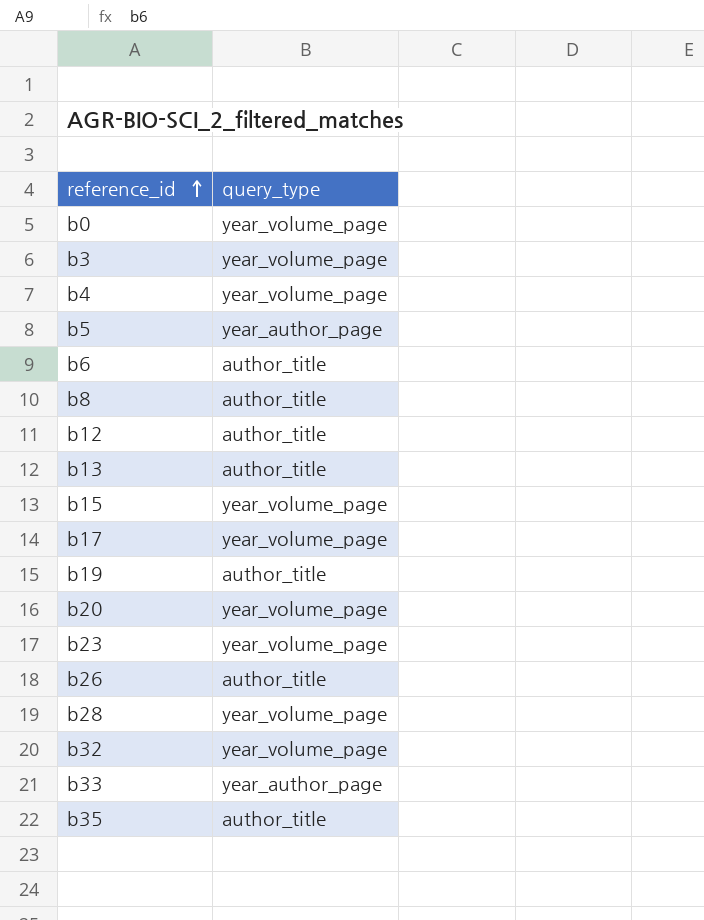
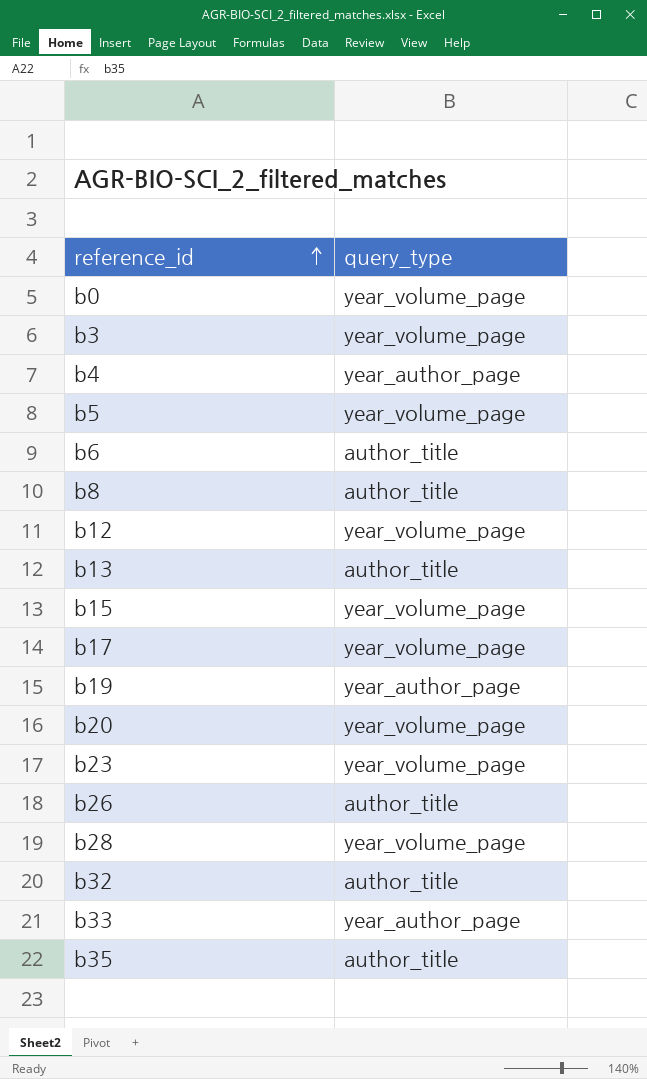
b4 | query_type: year_volume_page -> year_author_page
b5 | query_type: year_author_page -> year_volume_page
b12 | query_type: author_title -> year_volume_page
b19 | query_type: author_title -> year_author_page
b32 | query_type: year_volume_page -> author_title

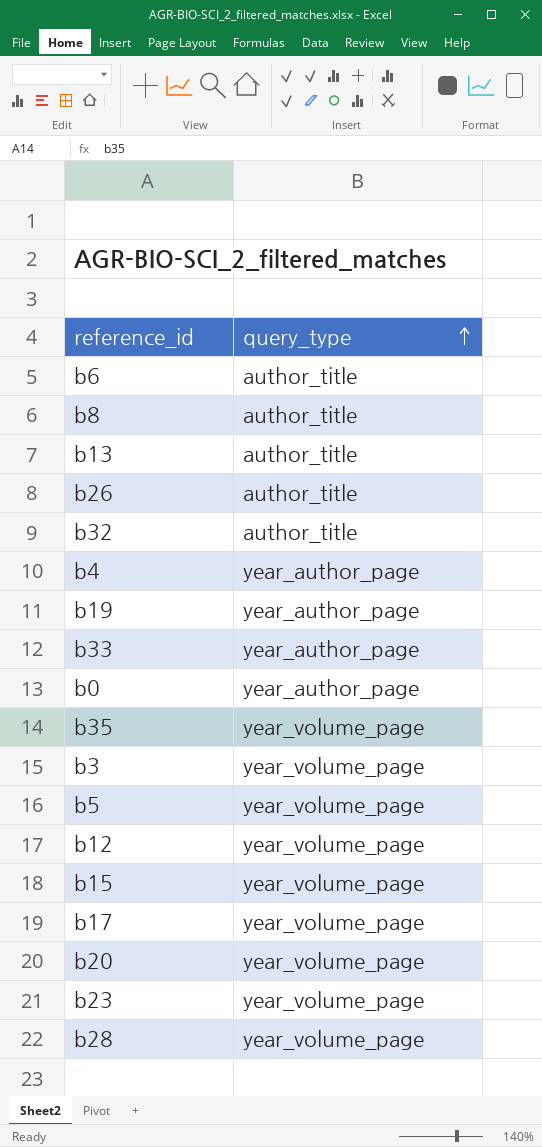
row order: reference_id ascending -> query_type ascending
b0 | query_type: year_volume_page -> year_author_page
b35 | query_type: author_title -> year_volume_page

